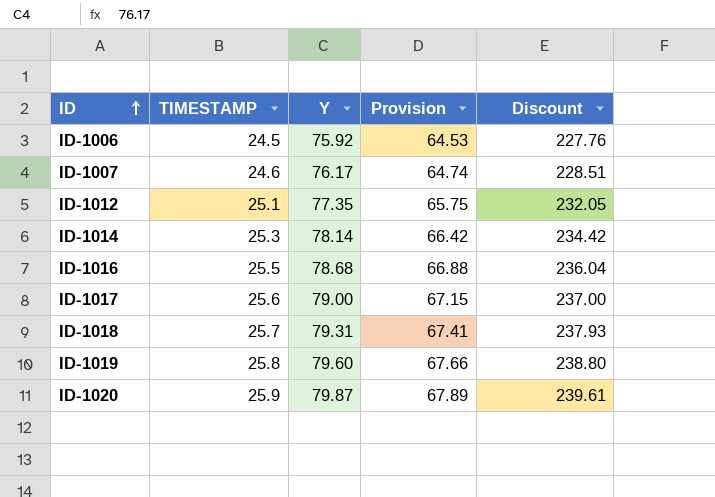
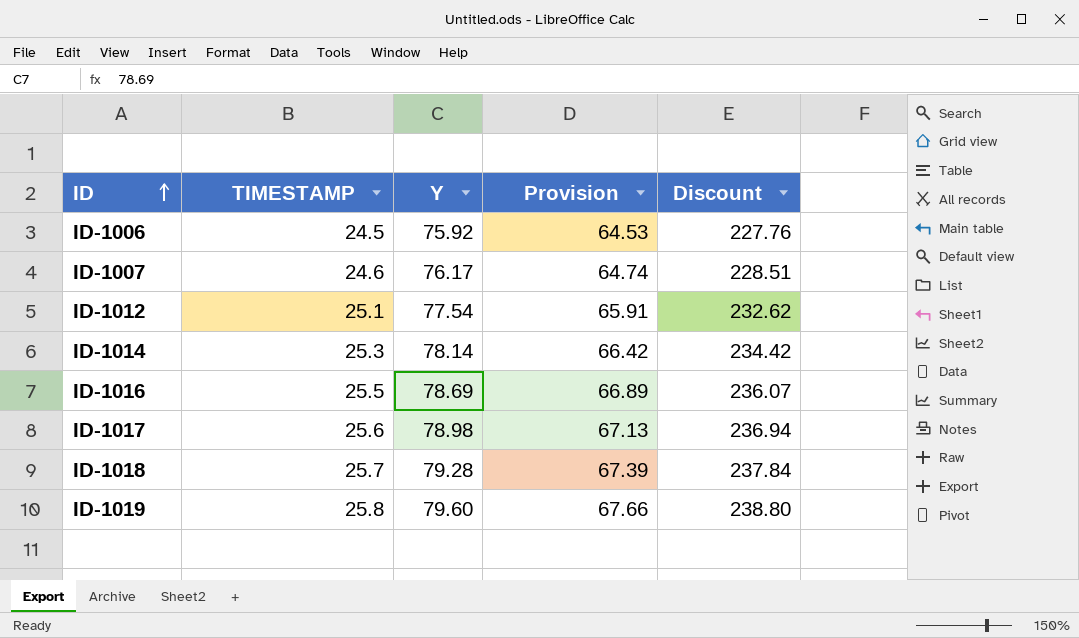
row ID-1020: 25.9 | 79.87 | 67.89 | 239.61 -> none
ID-1012 | Y: 77.35 -> 77.54
ID-1012 | Provision: 65.75 -> 65.91
ID-1012 | Discount: 232.05 -> 232.62
ID-1016 | Y: 78.68 -> 78.69
ID-1016 | Provision: 66.88 -> 66.89
ID-1016 | Discount: 236.04 -> 236.07
ID-1017 | Y: 79.00 -> 78.98
ID-1017 | Provision: 67.15 -> 67.13
ID-1017 | Discount: 237.00 -> 236.94
ID-1018 | Y: 79.31 -> 79.28
ID-1018 | Provision: 67.41 -> 67.39
ID-1018 | Discount: 237.93 -> 237.84

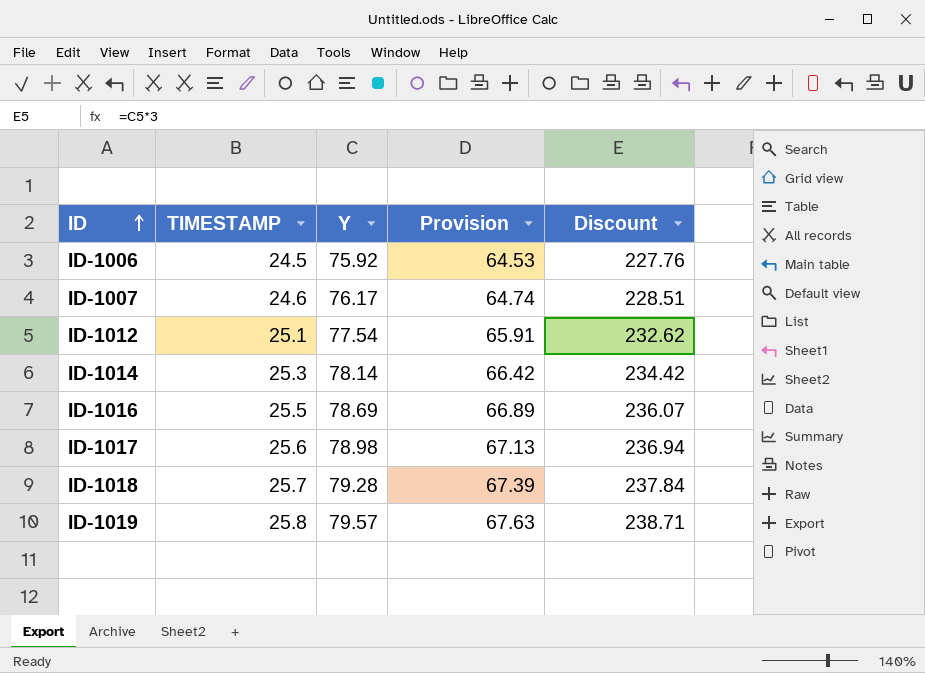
ID-1019 | Y: 79.60 -> 79.57
ID-1019 | Provision: 67.66 -> 67.63
ID-1019 | Discount: 238.80 -> 238.71

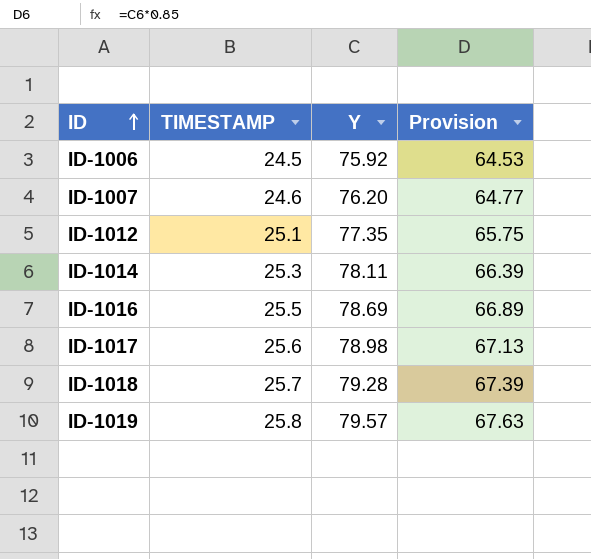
column Discount | formula: [Y] * 3 -> none
ID-1007 | Y: 76.17 -> 76.20
ID-1007 | Provision: 64.74 -> 64.77
ID-1012 | Y: 77.54 -> 77.35
ID-1012 | Provision: 65.91 -> 65.75
ID-1014 | Y: 78.14 -> 78.11
ID-1014 | Provision: 66.42 -> 66.39

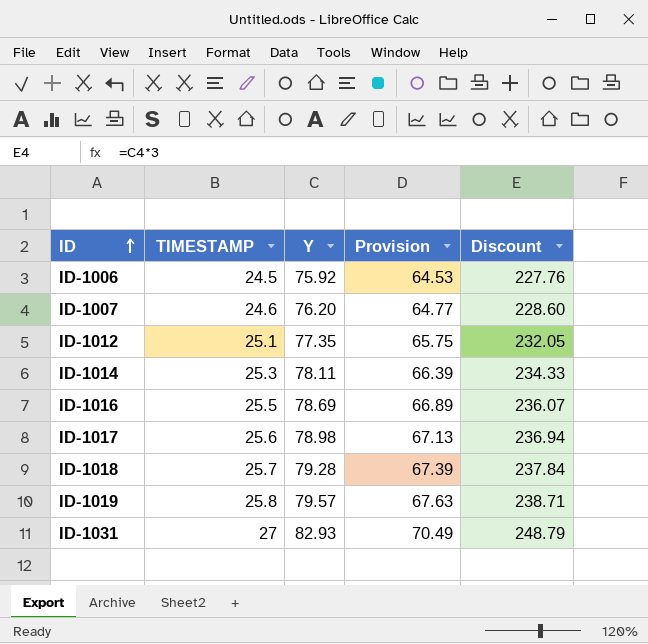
column Discount | formula: none -> [Y] * 3
row ID-1031: none -> 27 | 82.93 | 70.49 | 248.79

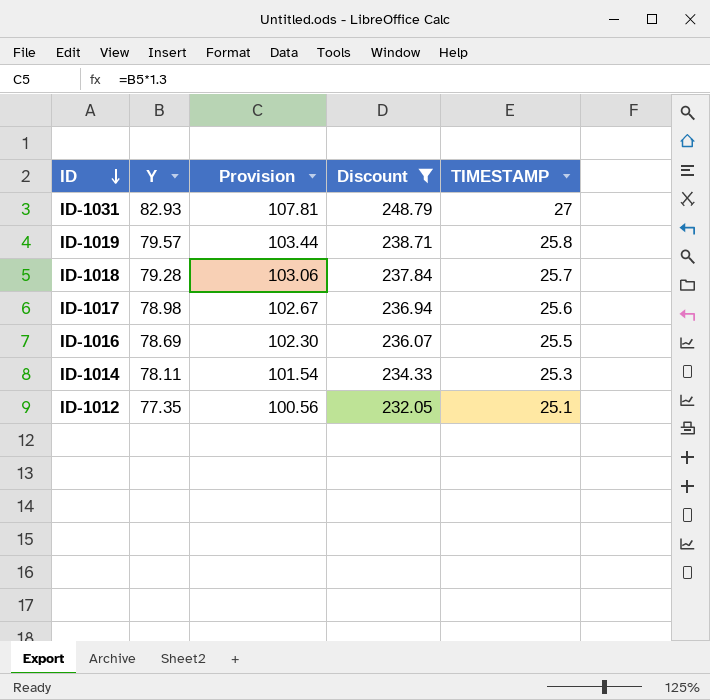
filter: none -> Discount >= 232.05
row order: ID ascending -> ID descending
column Provision | formula: [Y] * 0.85 -> [Y] * 1.3
column TIMESTAMP | position: 2 -> 5

